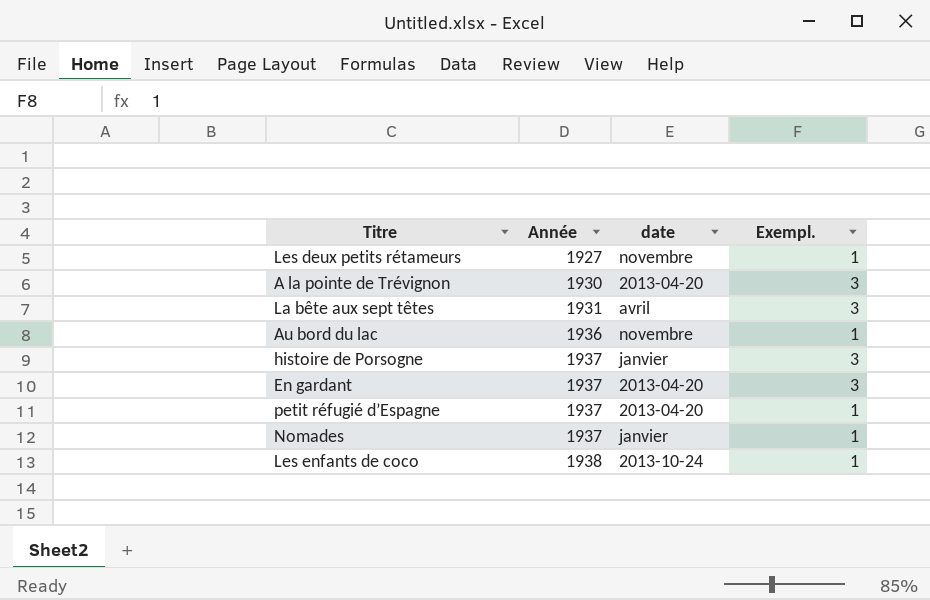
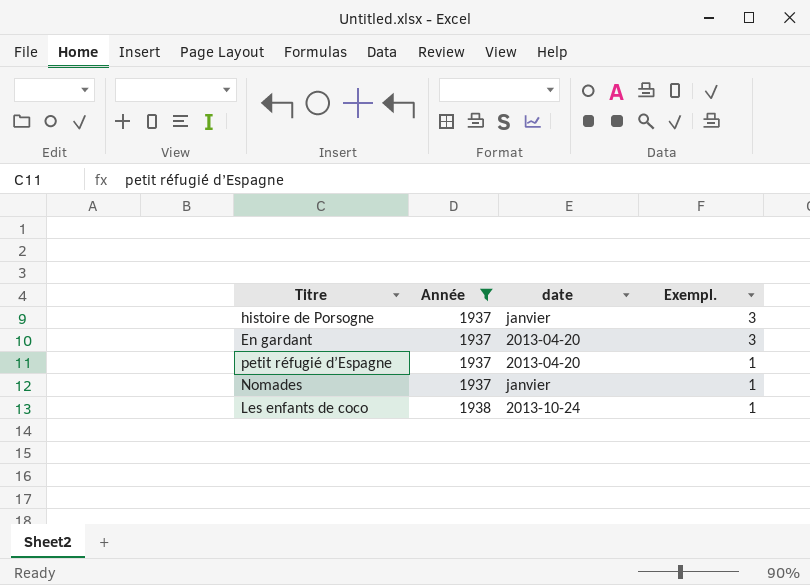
filter: none -> Année >= 1937

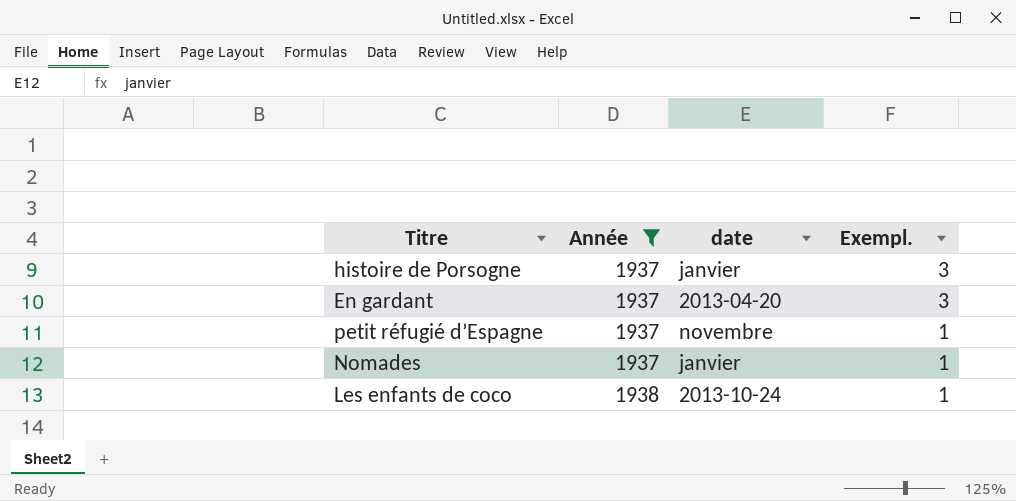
petit réfugié d’Espagne | date: 2013-04-20 -> novembre

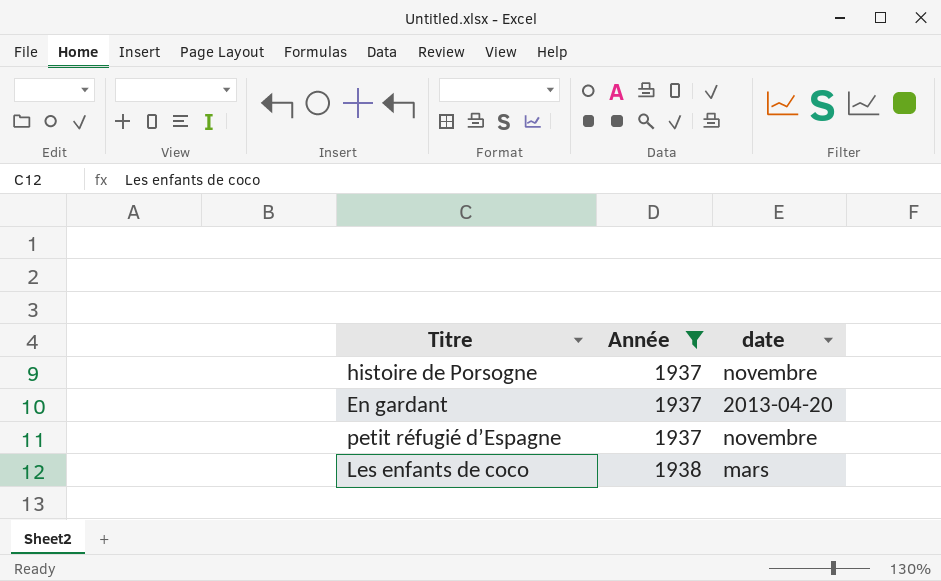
column Exempl. | position: 4 -> none
row Nomades: 1937 | janvier | 1 -> none
histoire de Porsogne | date: janvier -> novembre
Les enfants de coco | date: 2013-10-24 -> mars

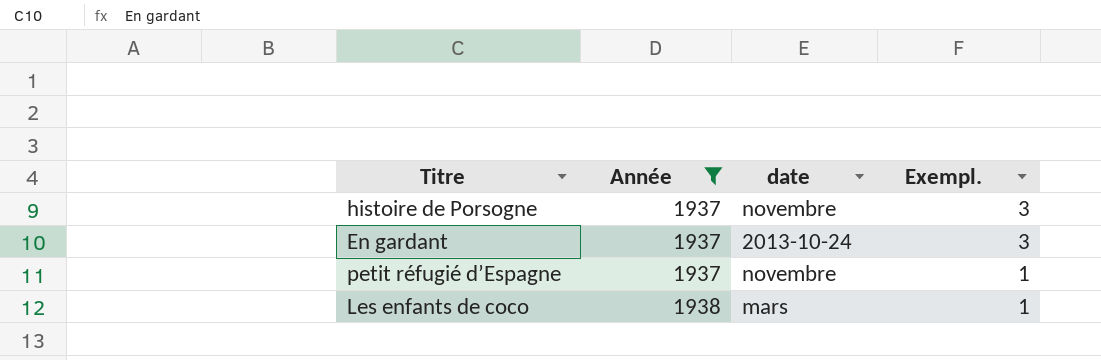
column Exempl. | position: none -> 4
En gardant | date: 2013-04-20 -> 2013-10-24

